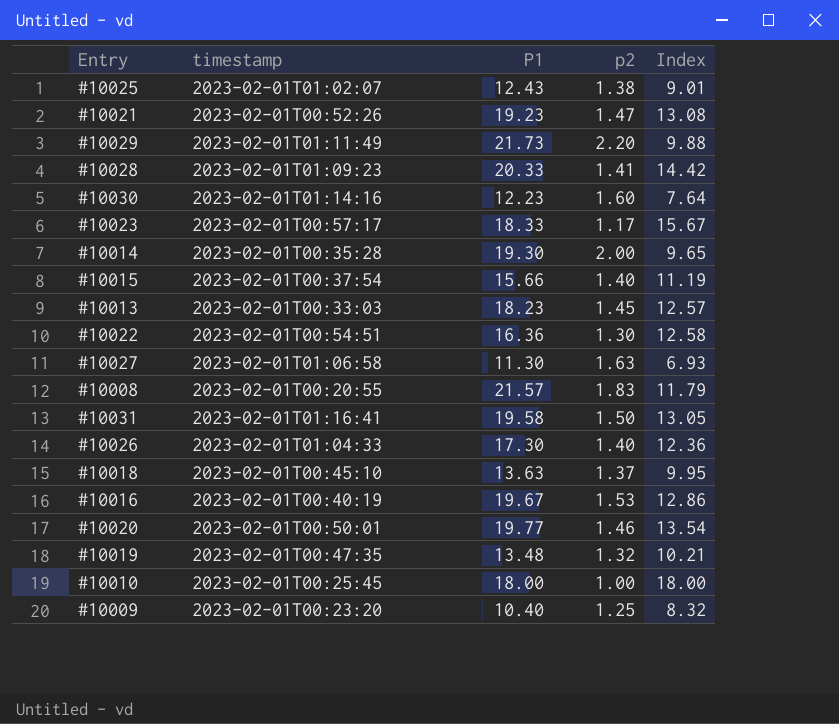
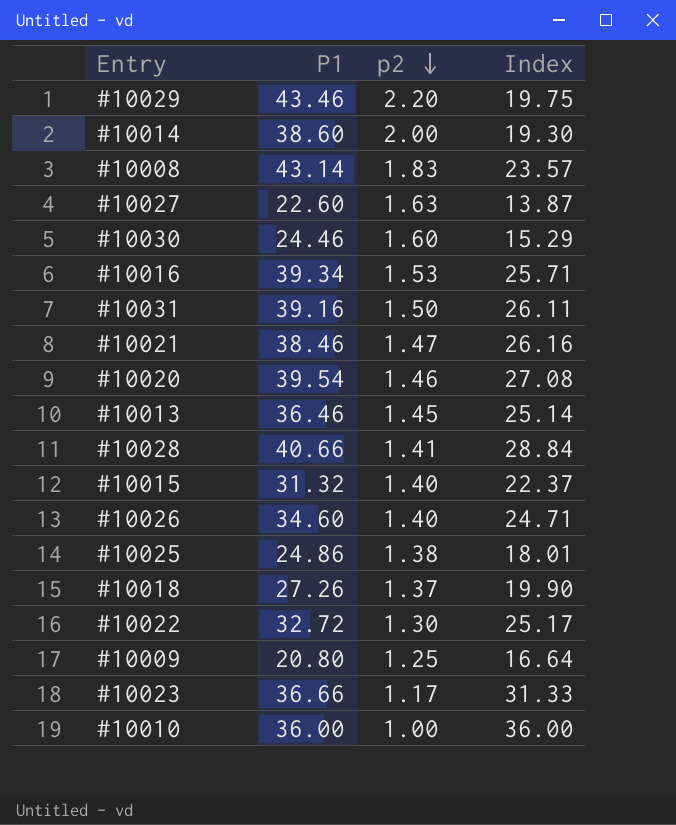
row order: none -> p2 descending
column timestamp | position: 2 -> none
row #10019: 2023-02-01T00:47:35 | 13.48 | 1.32 | 10.21 -> none
#10029 | P1: 21.73 -> 43.46
#10029 | Index: 9.88 -> 19.75
#10014 | P1: 19.30 -> 38.60
#10014 | Index: 9.65 -> 19.30
#10008 | P1: 21.57 -> 43.14
#10008 | Index: 11.79 -> 23.57
#10027 | P1: 11.30 -> 22.60
#10027 | Index: 6.93 -> 13.87
#10030 | P1: 12.23 -> 24.46
#10030 | Index: 7.64 -> 15.29
#10016 | P1: 19.67 -> 39.34
#10016 | Index: 12.86 -> 25.71
#10031 | P1: 19.58 -> 39.16
#10031 | Index: 13.05 -> 26.11
#10021 | P1: 19.23 -> 38.46
#10021 | Index: 13.08 -> 26.16
#10020 | P1: 19.77 -> 39.54
#10020 | Index: 13.54 -> 27.08
#10013 | P1: 18.23 -> 36.46
#10013 | Index: 12.57 -> 25.14
#10028 | P1: 20.33 -> 40.66
#10028 | Index: 14.42 -> 28.84
#10015 | P1: 15.66 -> 31.32
#10015 | Index: 11.19 -> 22.37
#10026 | P1: 17.30 -> 34.60
#10026 | Index: 12.36 -> 24.71
#10025 | P1: 12.43 -> 24.86
#10025 | Index: 9.01 -> 18.01
#10018 | P1: 13.63 -> 27.26
#10018 | Index: 9.95 -> 19.90
#10022 | P1: 16.36 -> 32.72
#10022 | Index: 12.58 -> 25.17
#10009 | P1: 10.40 -> 20.80
#10009 | Index: 8.32 -> 16.64
#10023 | P1: 18.33 -> 36.66
#10023 | Index: 15.67 -> 31.33
#10010 | P1: 18.00 -> 36.00
#10010 | Index: 18.00 -> 36.00

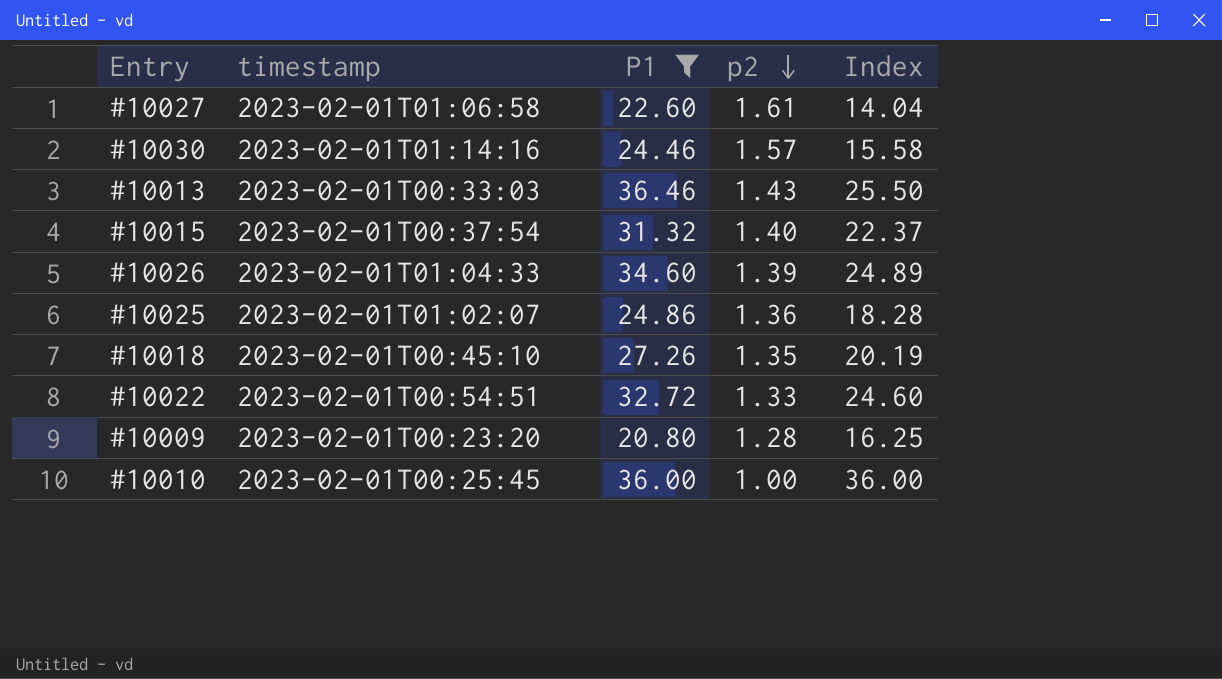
filter: none -> P1 <= 36.46
column timestamp | position: none -> 2
#10027 | p2: 1.63 -> 1.61
#10027 | Index: 13.87 -> 14.04
#10030 | p2: 1.60 -> 1.57
#10030 | Index: 15.29 -> 15.58
#10013 | p2: 1.45 -> 1.43
#10013 | Index: 25.14 -> 25.50
#10026 | p2: 1.40 -> 1.39
#10026 | Index: 24.71 -> 24.89
#10025 | p2: 1.38 -> 1.36
#10025 | Index: 18.01 -> 18.28
#10018 | p2: 1.37 -> 1.35
#10018 | Index: 19.90 -> 20.19
#10022 | p2: 1.30 -> 1.33
#10022 | Index: 25.17 -> 24.60
#10009 | p2: 1.25 -> 1.28
#10009 | Index: 16.64 -> 16.25

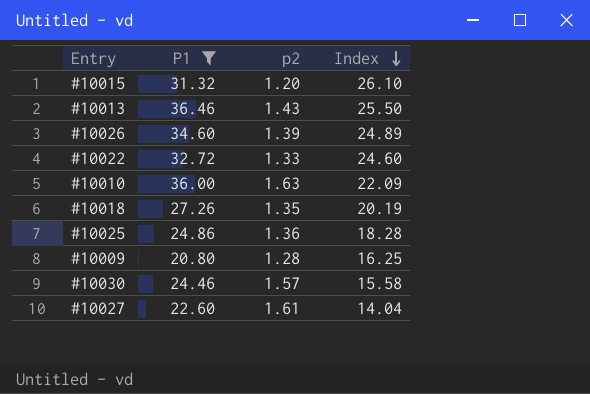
row order: p2 descending -> Index descending
column timestamp | position: 2 -> none
#10015 | p2: 1.40 -> 1.20
#10015 | Index: 22.37 -> 26.10
#10010 | p2: 1.00 -> 1.63
#10010 | Index: 36.00 -> 22.09

